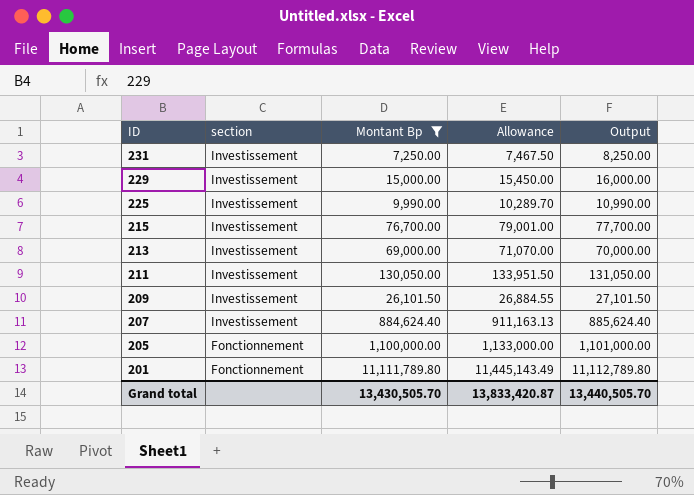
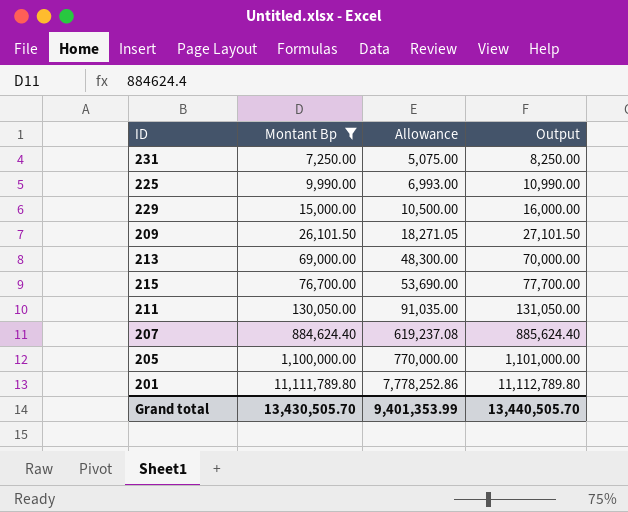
row order: ID descending -> Montant Bp ascending
column section | position: 2 -> none
column Allowance | formula: [Montant Bp] * 1.03 -> [Montant Bp] * 0.7
Grand total | Allowance: 13,833,420.87 -> 9,401,353.99

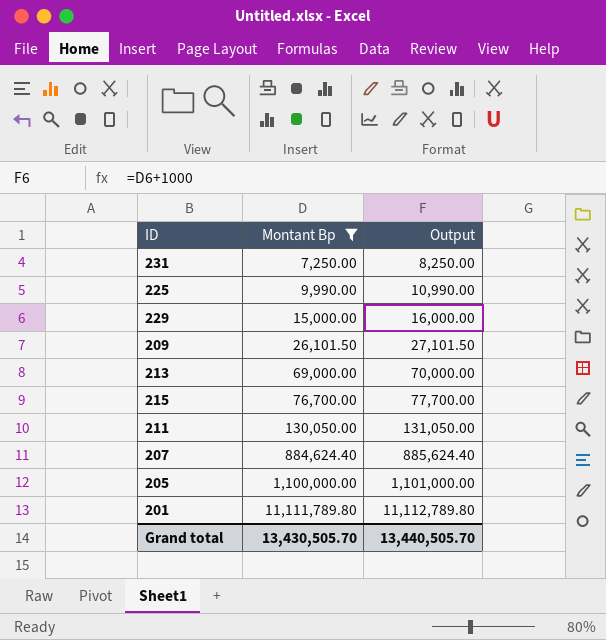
column Allowance | formula: [Montant Bp] * 0.7 -> none

